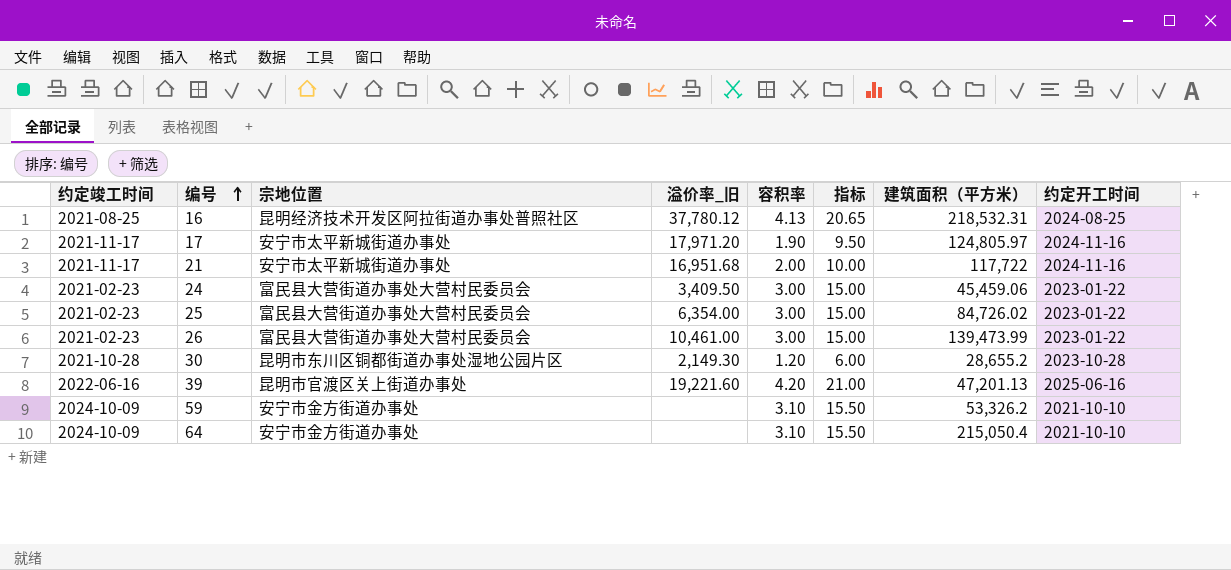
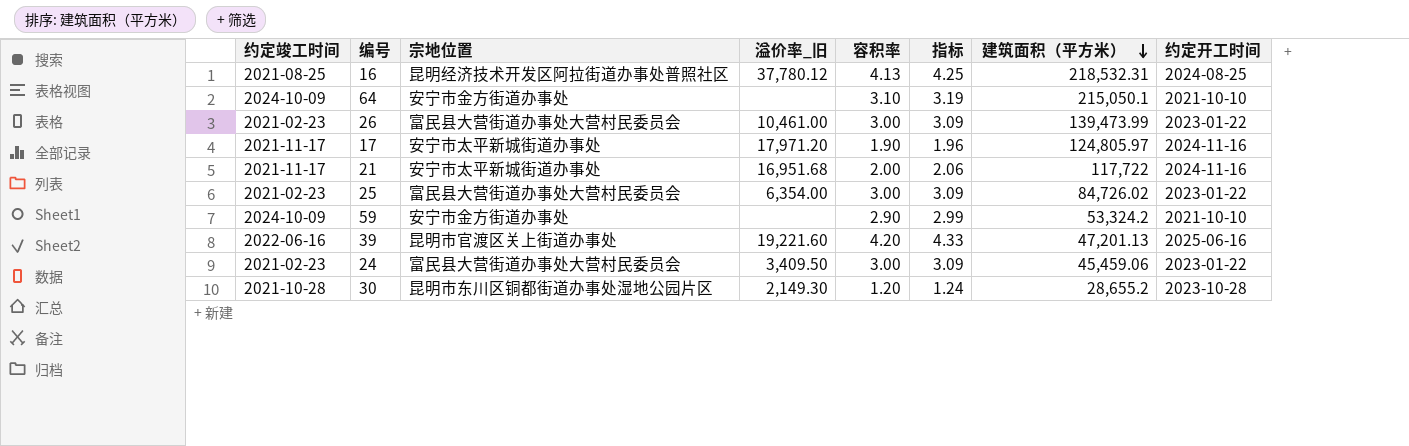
row order: 编号 ascending -> 建筑面积（平方米） descending
column 指标 | formula: [容积率] * 5 -> [容积率] * 1.03
64 | 建筑面积（平方米）: 215,050.4 -> 215,050.1
59 | 容积率: 3.10 -> 2.90
59 | 建筑面积（平方米）: 53,326.2 -> 53,324.2

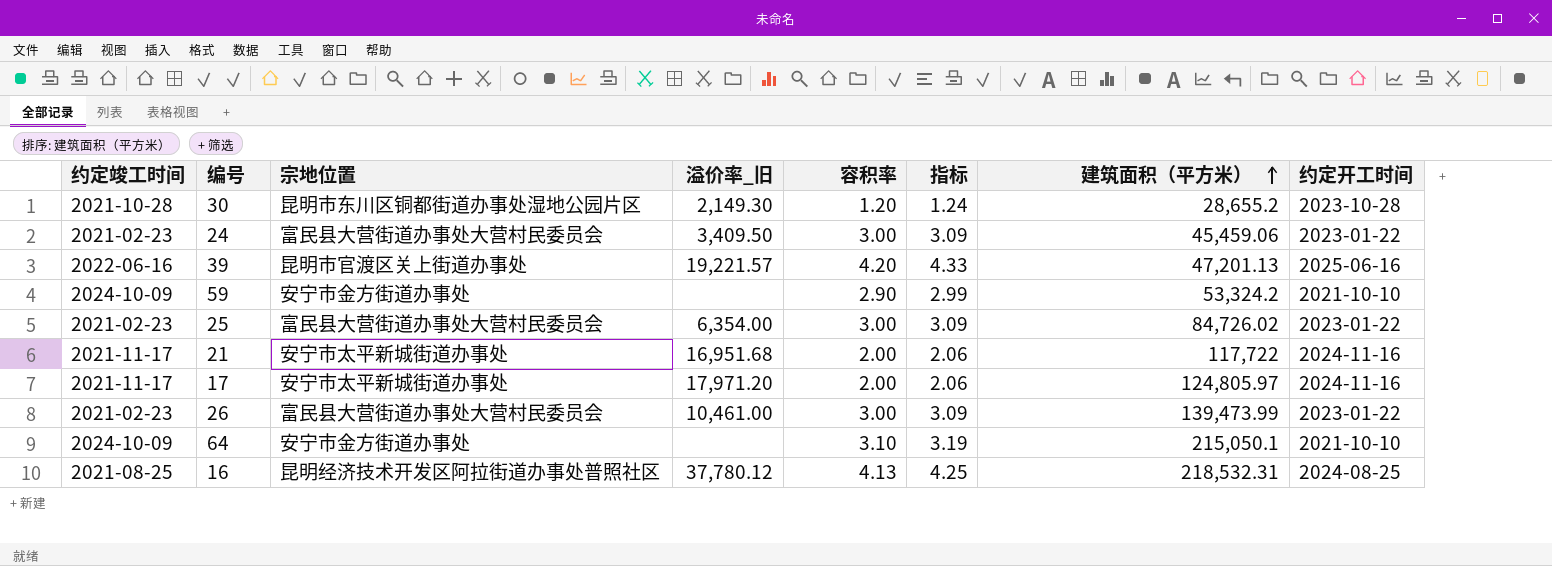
row order: 建筑面积（平方米） descending -> 建筑面积（平方米） ascending
39 | 溢价率_旧: 19,221.60 -> 19,221.57
17 | 容积率: 1.90 -> 2.00
17 | 指标: 1.96 -> 2.06

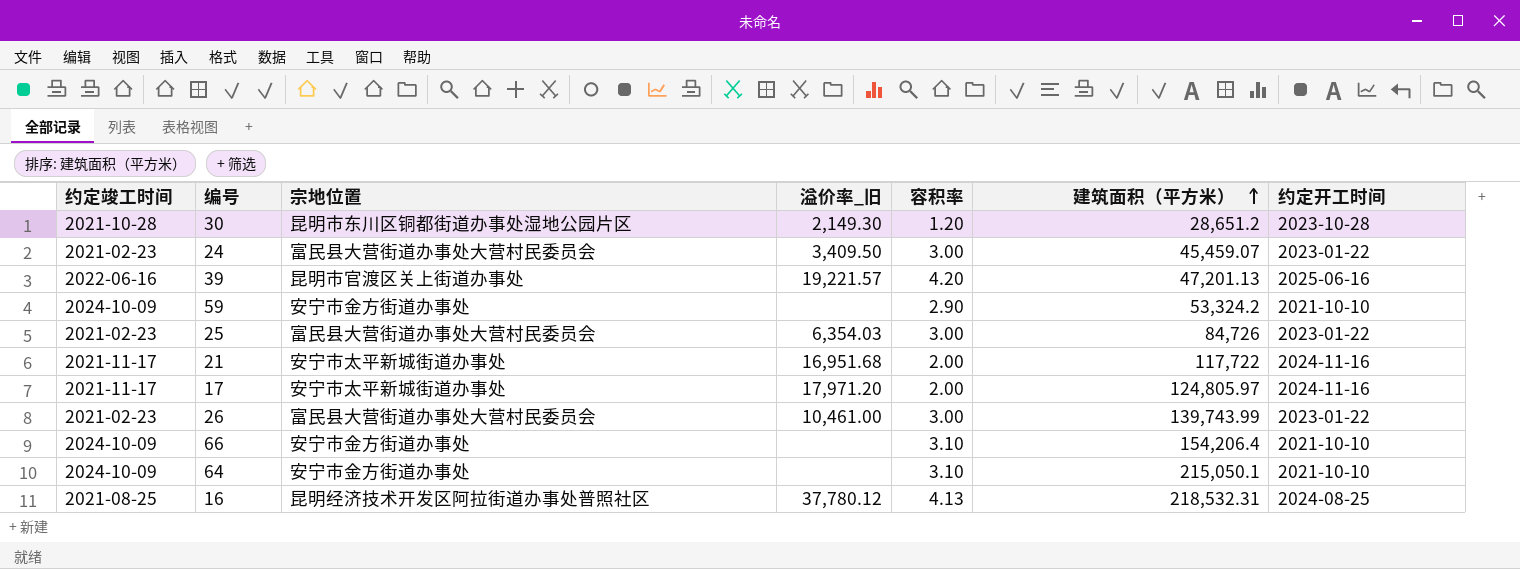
column 指标 | formula: [容积率] * 1.03 -> none
30 | 建筑面积（平方米）: 28,655.2 -> 28,651.2
24 | 建筑面积（平方米）: 45,459.06 -> 45,459.07
25 | 溢价率_旧: 6,354.00 -> 6,354.03
25 | 建筑面积（平方米）: 84,726.02 -> 84,726
26 | 建筑面积（平方米）: 139,473.99 -> 139,743.99
row 66: none -> 2024-10-09 | 安宁市金方街道办事处 | none | 3.10 | 154,206.4 | 2021-10-10

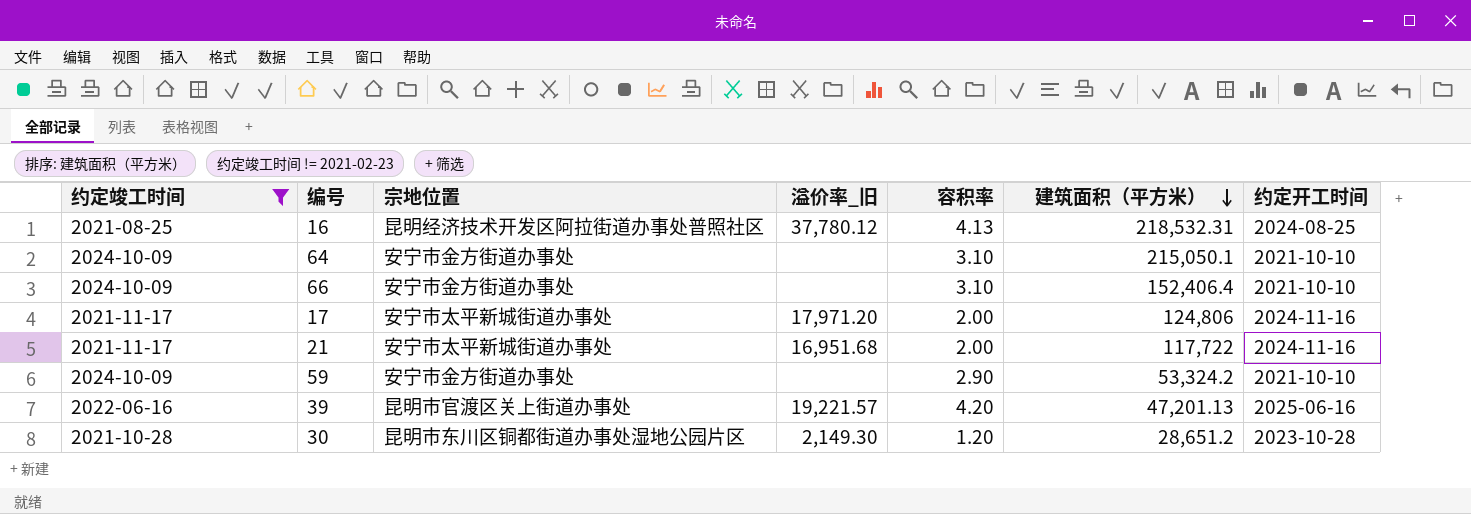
filter: none -> 约定竣工时间 != 2021-02-23
row order: 建筑面积（平方米） ascending -> 建筑面积（平方米） descending
66 | 建筑面积（平方米）: 154,206.4 -> 152,406.4
17 | 建筑面积（平方米）: 124,805.97 -> 124,806

